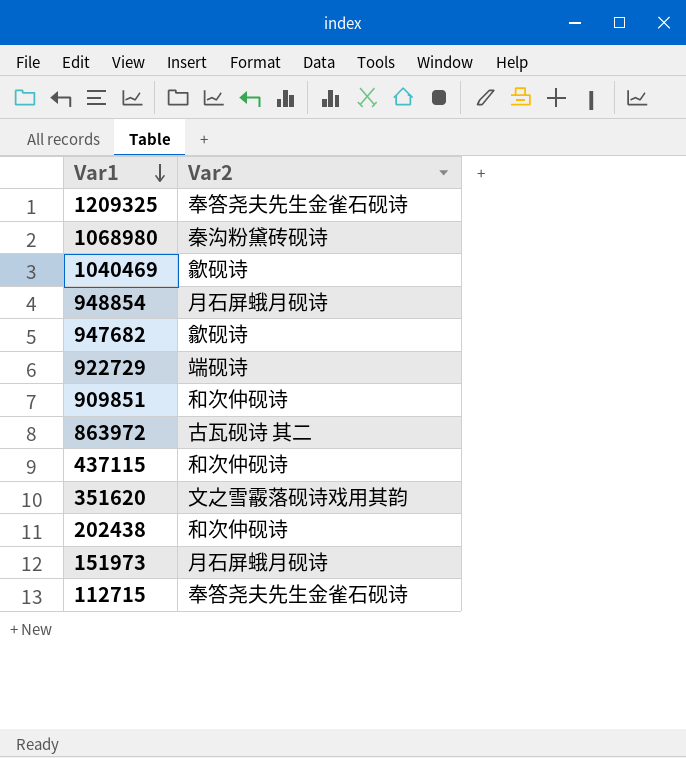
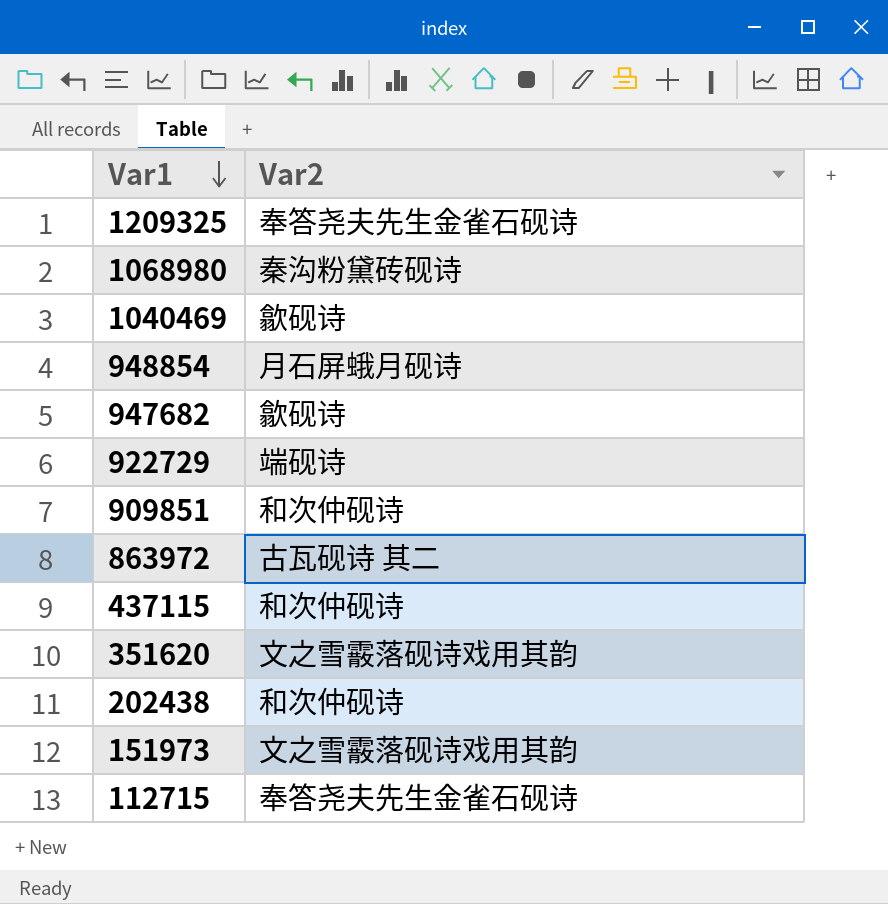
151973 | Var2: 月石屏蛾月砚诗 -> 文之雪霰落砚诗戏用其韵

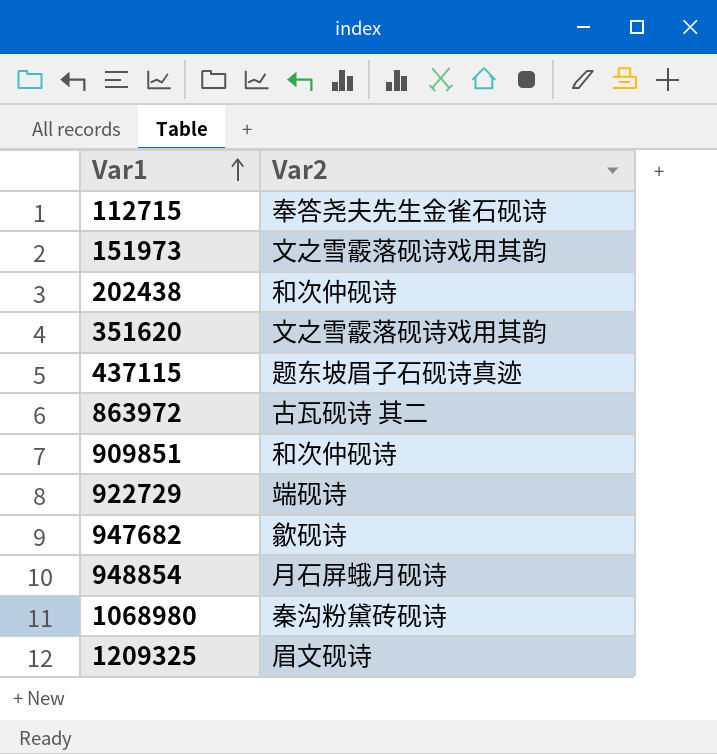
row order: Var1 descending -> Var1 ascending
row 1040469: 歙砚诗 -> none
437115 | Var2: 和次仲砚诗 -> 题东坡眉子石砚诗真迹
1209325 | Var2: 奉答尧夫先生金雀石砚诗 -> 眉文砚诗

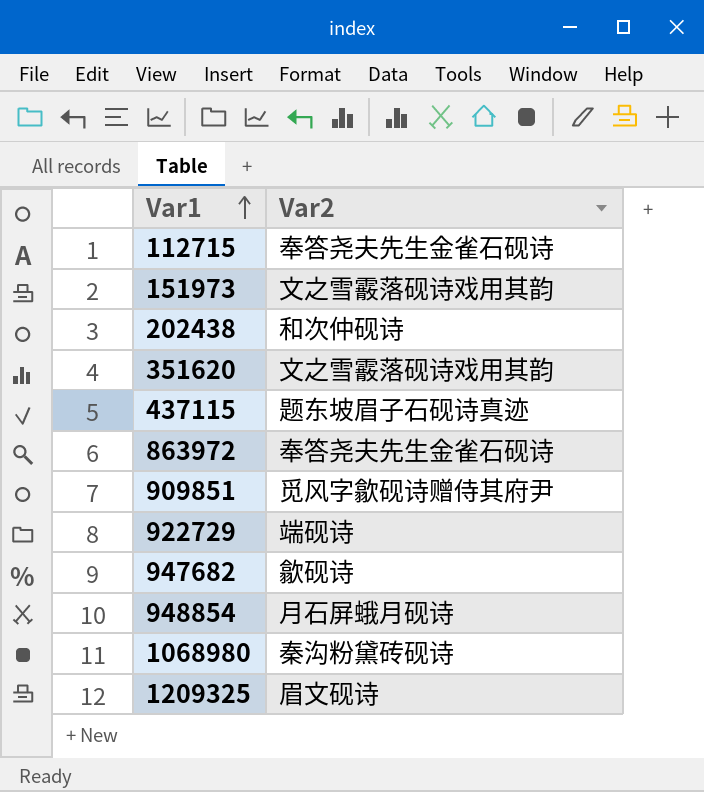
863972 | Var2: 古瓦砚诗 其二 -> 奉答尧夫先生金雀石砚诗
909851 | Var2: 和次仲砚诗 -> 觅风字歙砚诗赠侍其府尹

